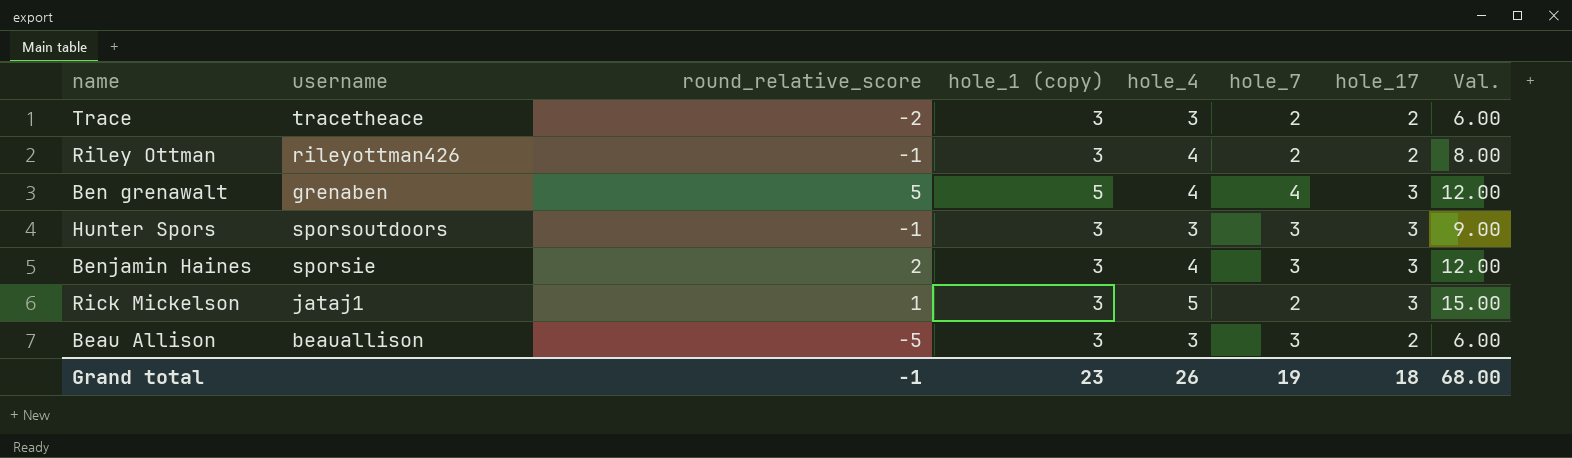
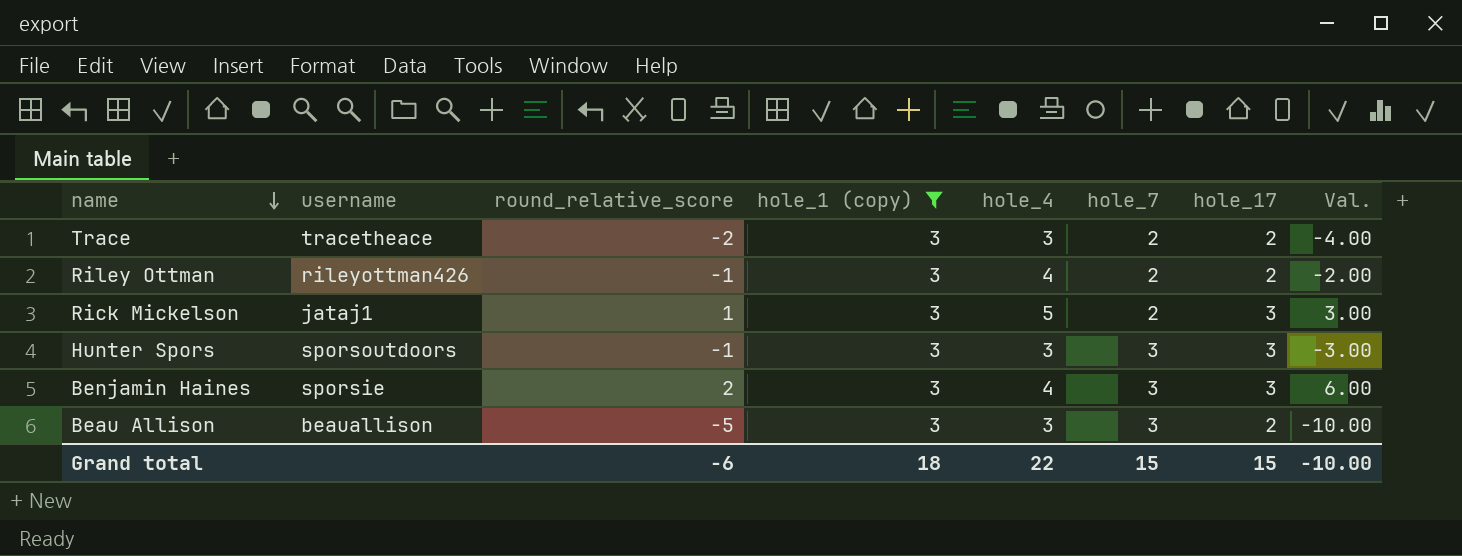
filter: none -> hole_1 (copy) = 3
row order: none -> name descending
column Val. | formula: [hole_4] * [hole_17] -> [round_relative_score] * [hole_17]
Grand total | round_relative_score: -1 -> -6
Grand total | hole_1 (copy): 23 -> 18
Grand total | hole_4: 26 -> 22
Grand total | hole_7: 19 -> 15
Grand total | hole_17: 18 -> 15
Grand total | Val.: 68.00 -> -10.00

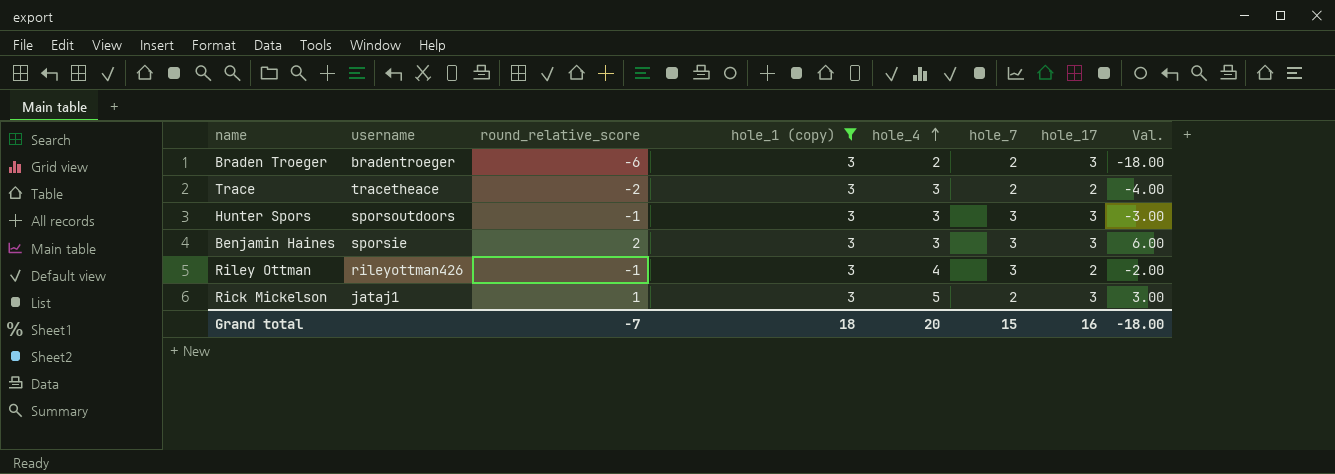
row order: name descending -> hole_4 ascending
row Beau Allison: beauallison | -5 | 3 | 3 | 3 | 2 | -10.00 -> none
row Braden Troeger: none -> bradentroeger | -6 | 3 | 2 | 2 | 3 | -18.00
Benjamin Haines | hole_4: 4 -> 3
Riley Ottman | hole_7: 2 -> 3
Grand total | round_relative_score: -6 -> -7
Grand total | hole_4: 22 -> 20
Grand total | hole_17: 15 -> 16
Grand total | Val.: -10.00 -> -18.00

